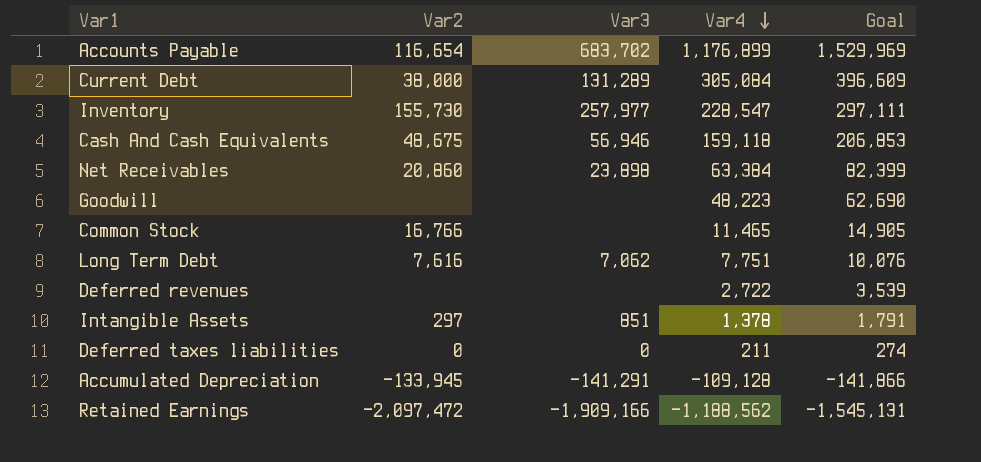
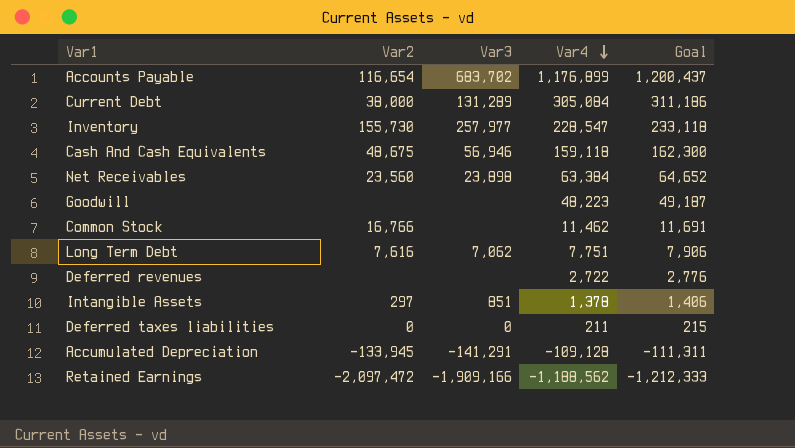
column Goal | formula: [Var4] * 1.3 -> [Var4] * 1.02
Net Receivables | Var2: 20,860 -> 23,560
Common Stock | Var4: 11,465 -> 11,462

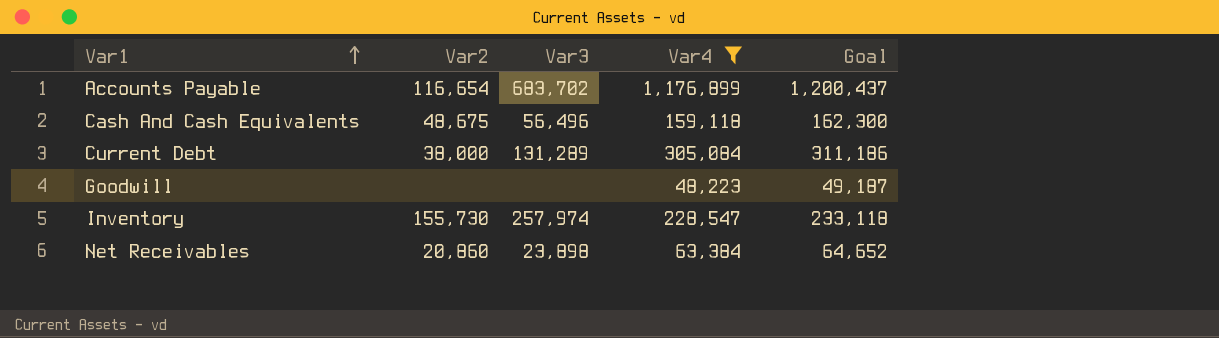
filter: none -> Var4 >= 48,223
row order: Var4 descending -> Var1 ascending
Cash And Cash Equivalents | Var3: 56,946 -> 56,496
Inventory | Var3: 257,977 -> 257,974
Net Receivables | Var2: 23,560 -> 20,860

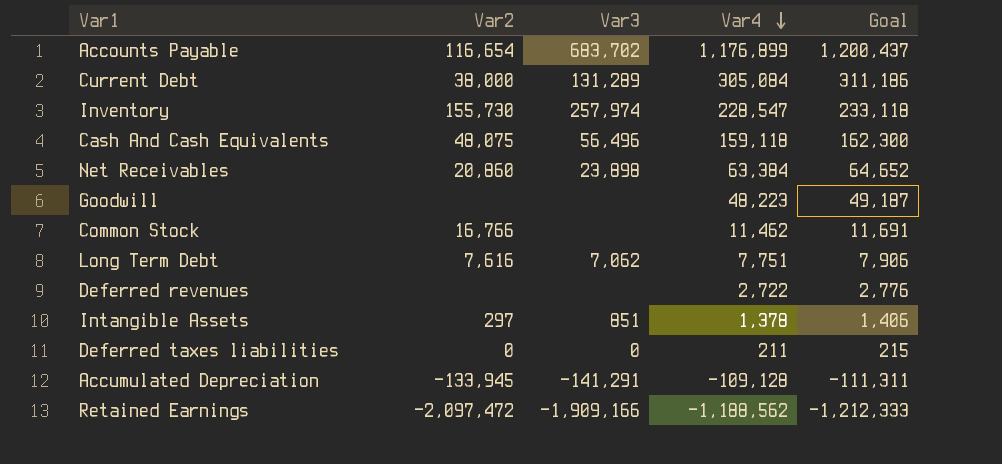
filter: Var4 >= 48,223 -> none
row order: Var1 ascending -> Var4 descending
Cash And Cash Equivalents | Var2: 48,675 -> 48,075

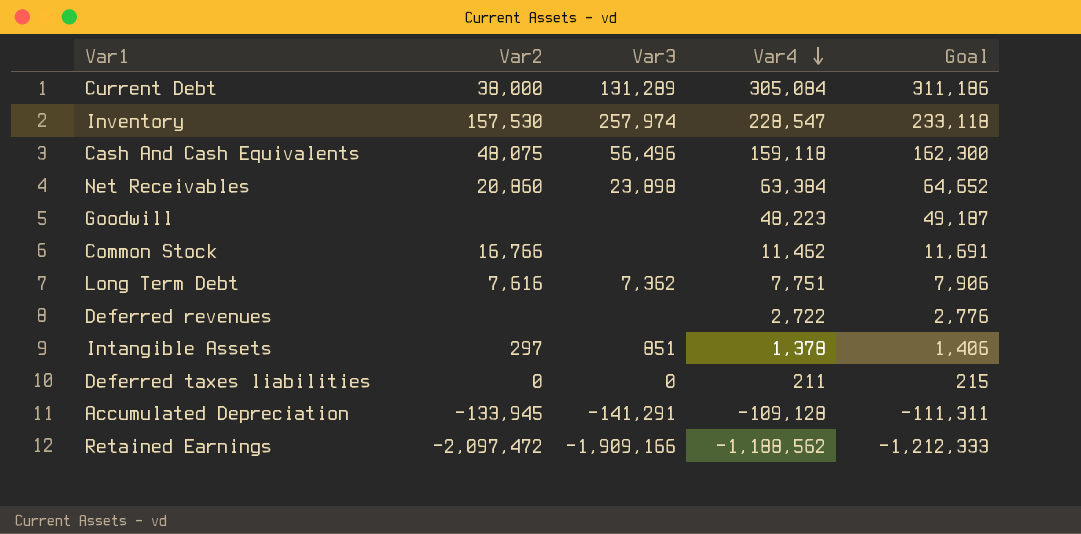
row Accounts Payable: 116,654 | 683,702 | 1,176,899 | 1,200,437 -> none
Inventory | Var2: 155,730 -> 157,530
Long Term Debt | Var3: 7,062 -> 7,362

